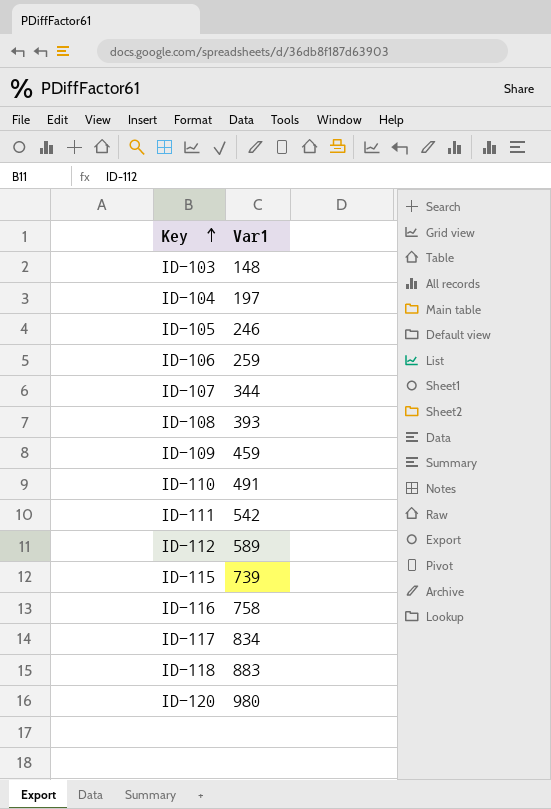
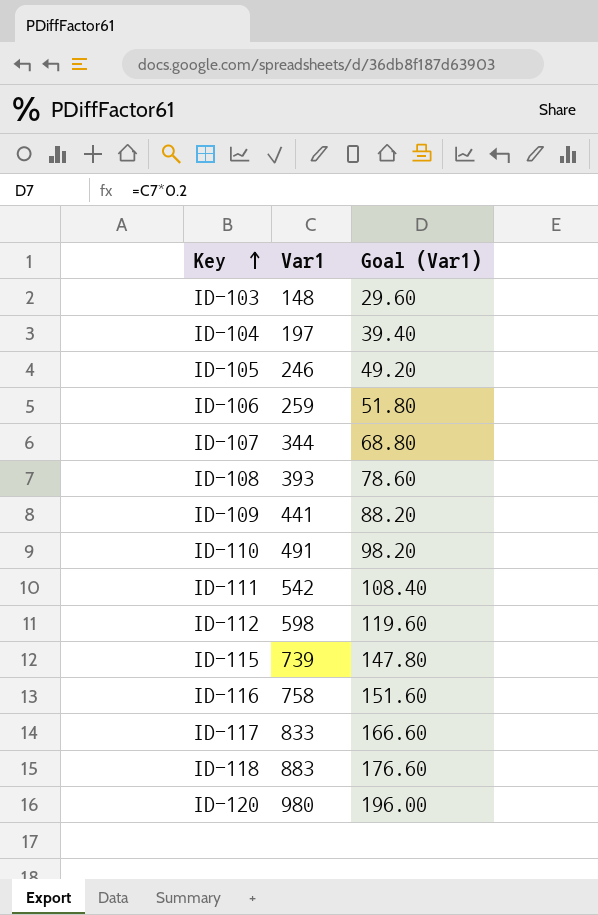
column Goal (Var1) | formula: none -> [Var1] * 0.2
ID-109 | Var1: 459 -> 441
ID-112 | Var1: 589 -> 598
ID-117 | Var1: 834 -> 833

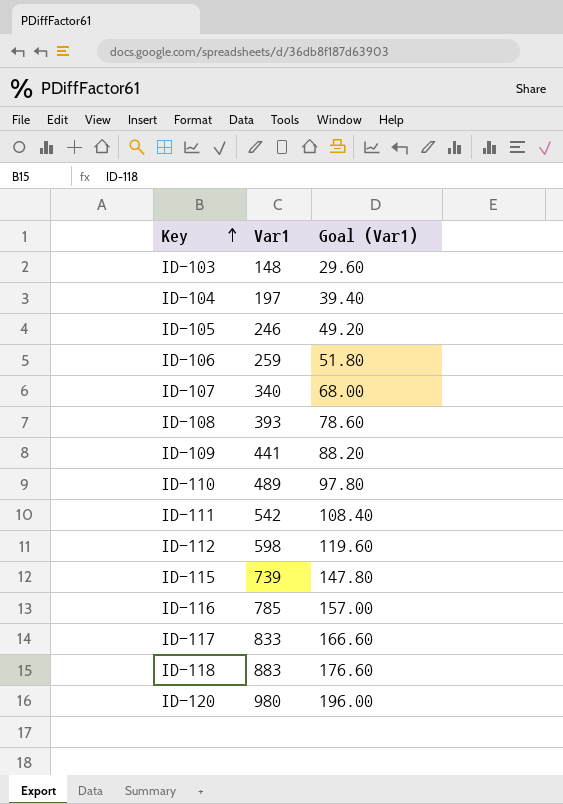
ID-107 | Var1: 344 -> 340
ID-107 | Goal (Var1): 68.80 -> 68.00
ID-110 | Var1: 491 -> 489
ID-110 | Goal (Var1): 98.20 -> 97.80
ID-116 | Var1: 758 -> 785
ID-116 | Goal (Var1): 151.60 -> 157.00

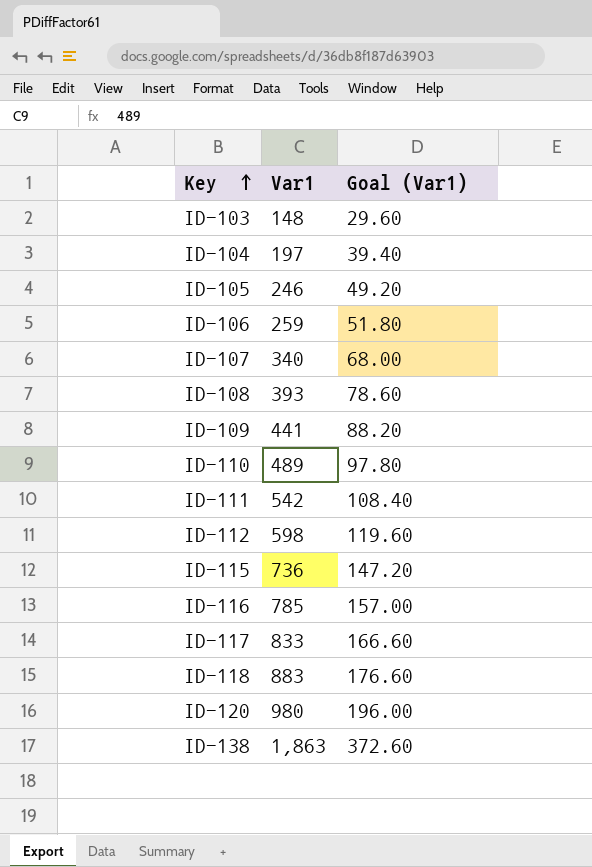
ID-115 | Var1: 739 -> 736
ID-115 | Goal (Var1): 147.80 -> 147.20
row ID-138: none -> 1,863 | 372.60

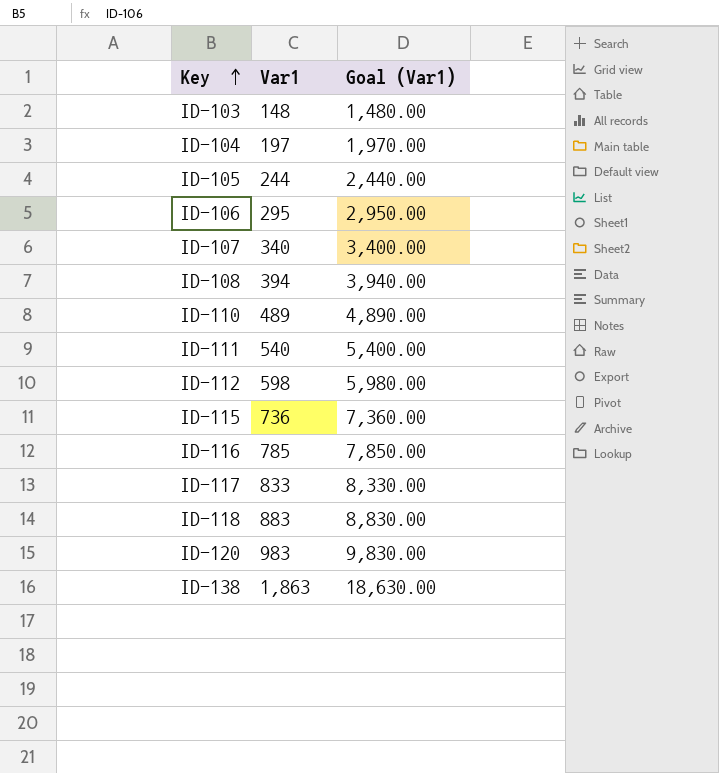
column Goal (Var1) | formula: [Var1] * 0.2 -> [Var1] * 10
row ID-109: 441 | 88.20 -> none
ID-105 | Var1: 246 -> 244
ID-106 | Var1: 259 -> 295
ID-108 | Var1: 393 -> 394
ID-111 | Var1: 542 -> 540
ID-120 | Var1: 980 -> 983

